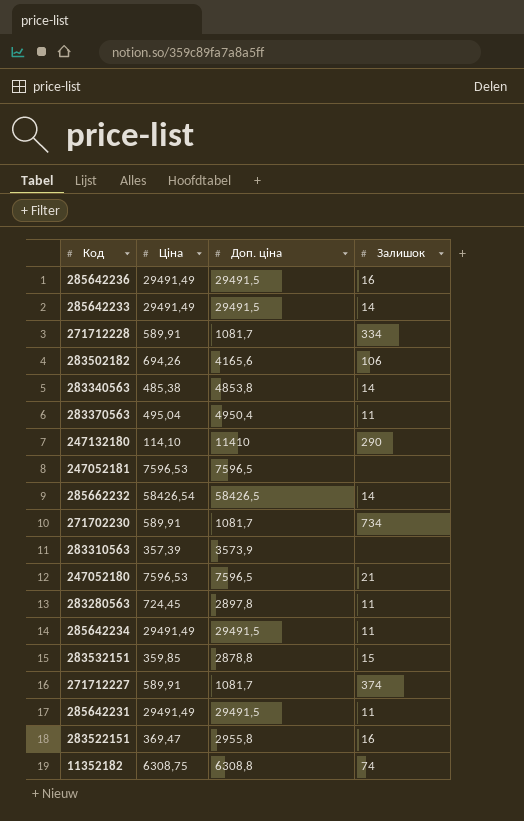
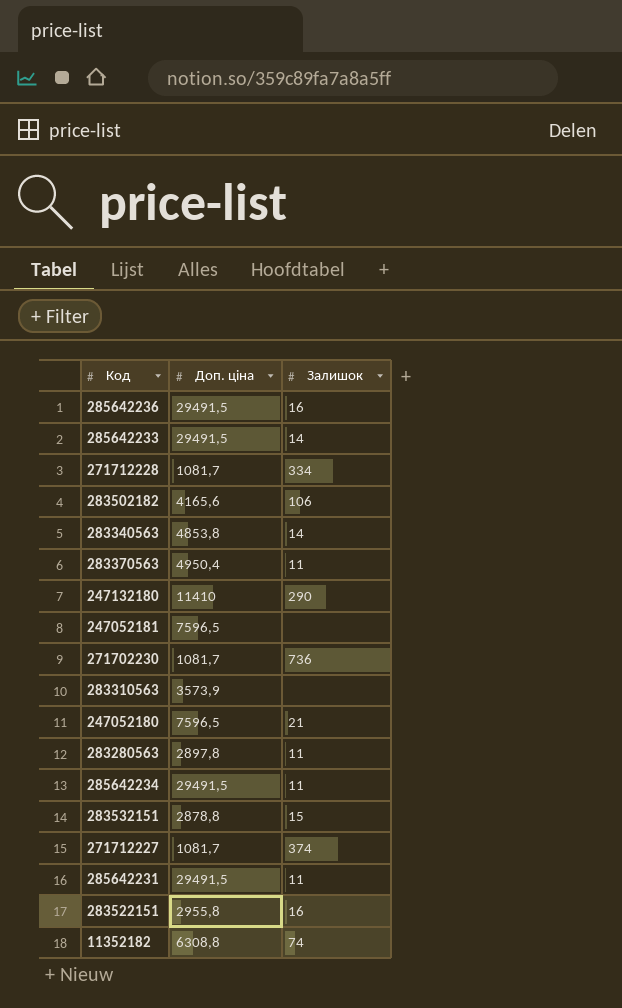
column Ціна | position: 2 -> none
row 285662232: 58426,54 | 58426,5 | 14 -> none
271702230 | Залишок: 734 -> 736

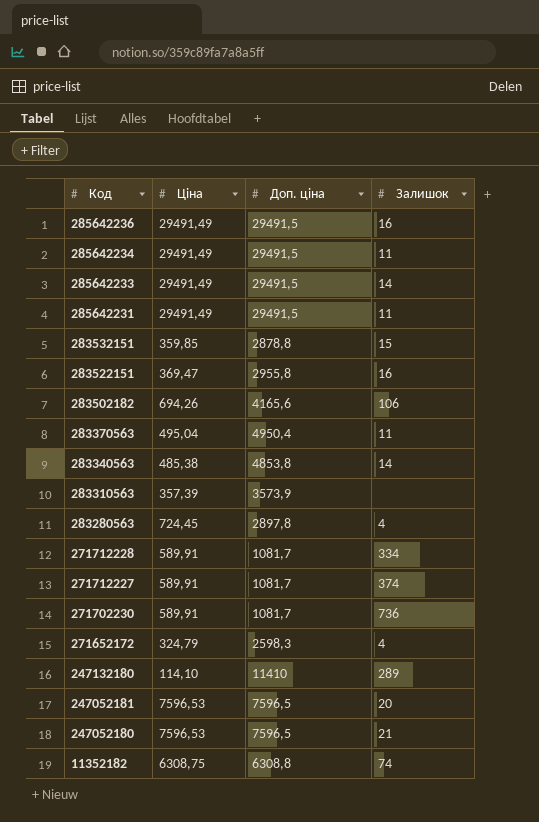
row order: none -> Код descending
column Ціна | position: none -> 2
283280563 | Залишок: 11 -> 4
row 271652172: none -> 324,79 | 2598,3 | 4
247132180 | Залишок: 290 -> 289
247052181 | Залишок: none -> 20

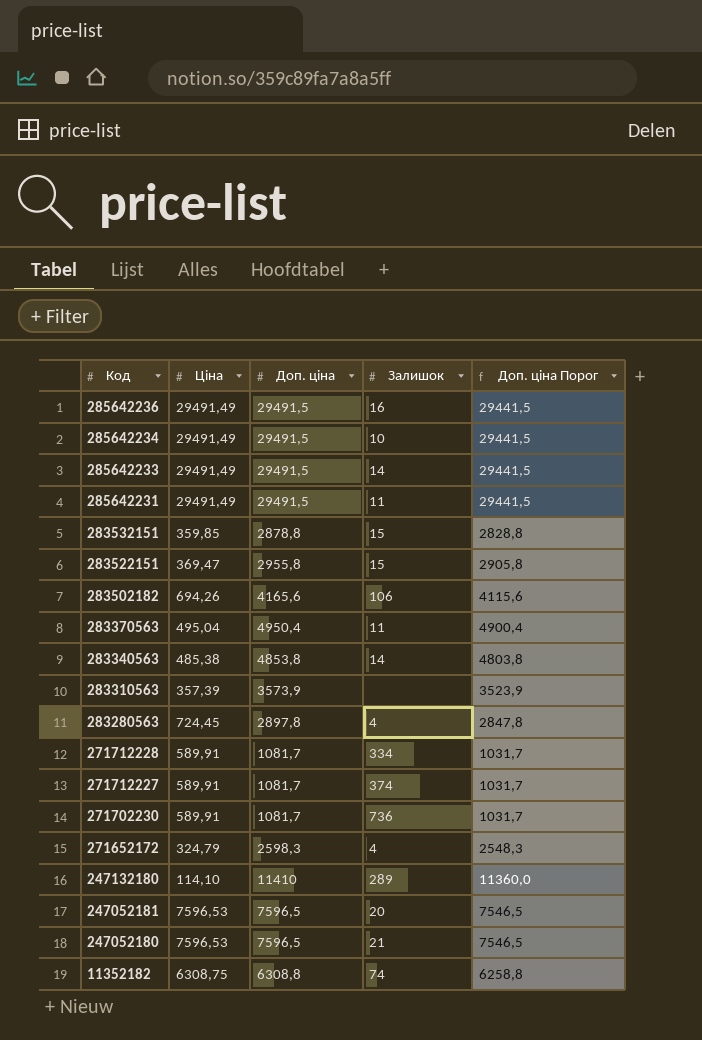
column Доп. ціна Порог | formula: none -> [Доп. ціна] - 50
285642234 | Залишок: 11 -> 10
283522151 | Залишок: 16 -> 15

